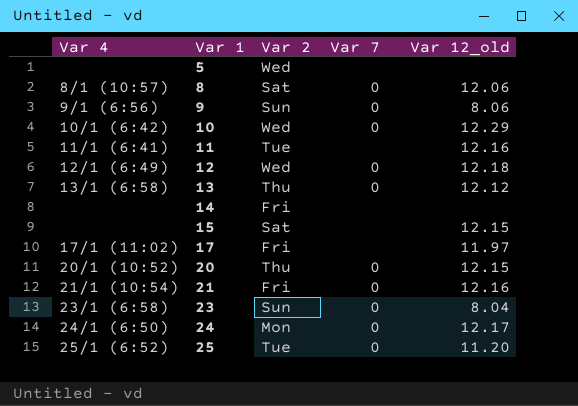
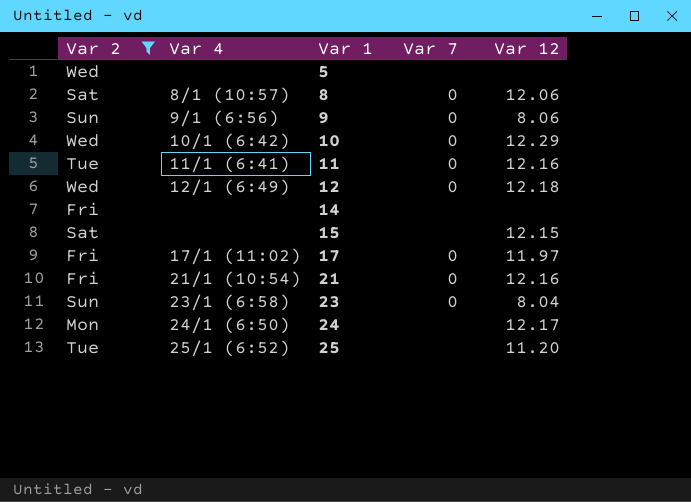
filter: none -> Var 2 != Thu
column Var 2 | position: 3 -> 1
column name: Var 12_old -> Var 12
11 | Var 7: none -> 0
17 | Var 7: none -> 0
24 | Var 7: 0 -> none
25 | Var 7: 0 -> none

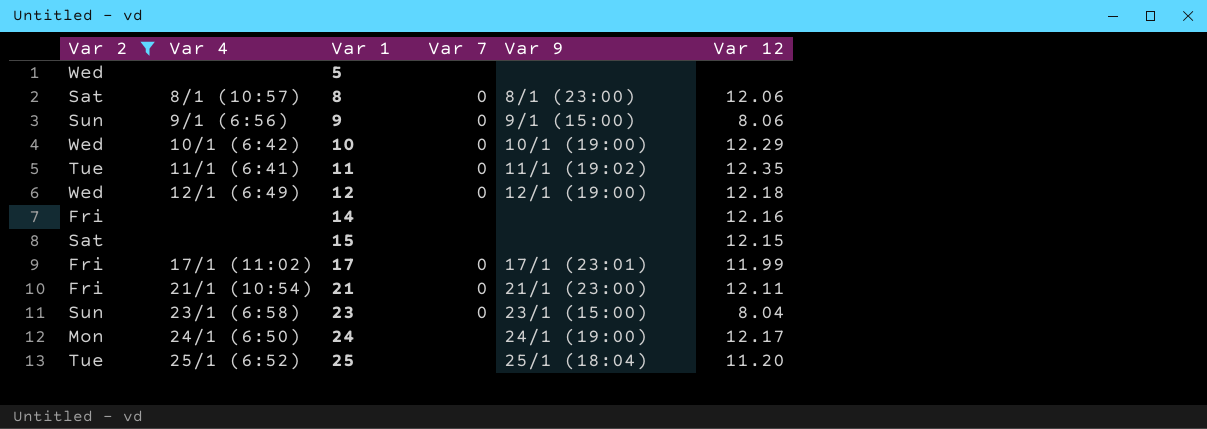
column Var 9 | position: none -> 5
11 | Var 12: 12.16 -> 12.35
14 | Var 12: none -> 12.16
17 | Var 12: 11.97 -> 11.99
21 | Var 12: 12.16 -> 12.11

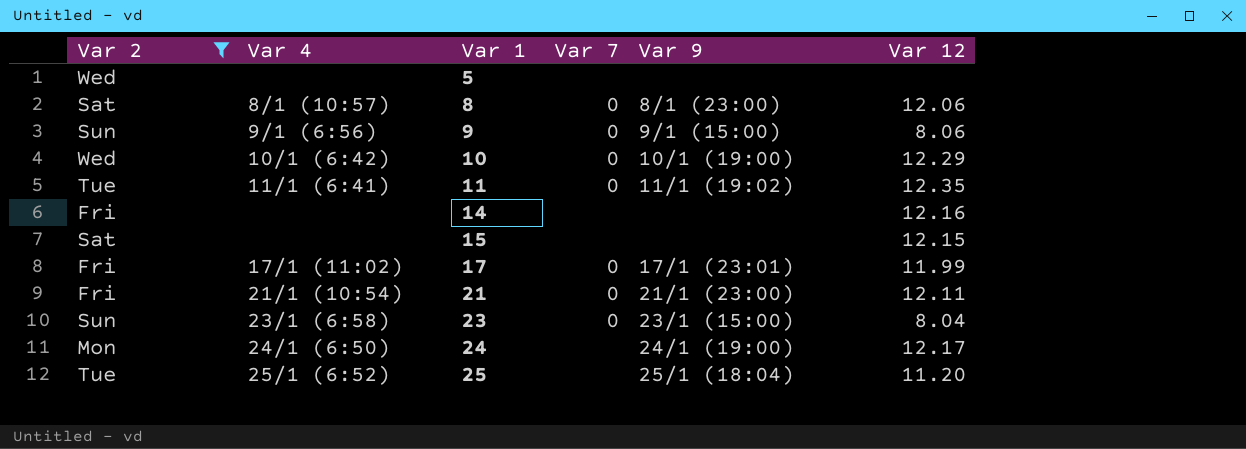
row 12: Wed | 12/1 (6:49) | 0 | 12/1 (19:00) | 12.18 -> none

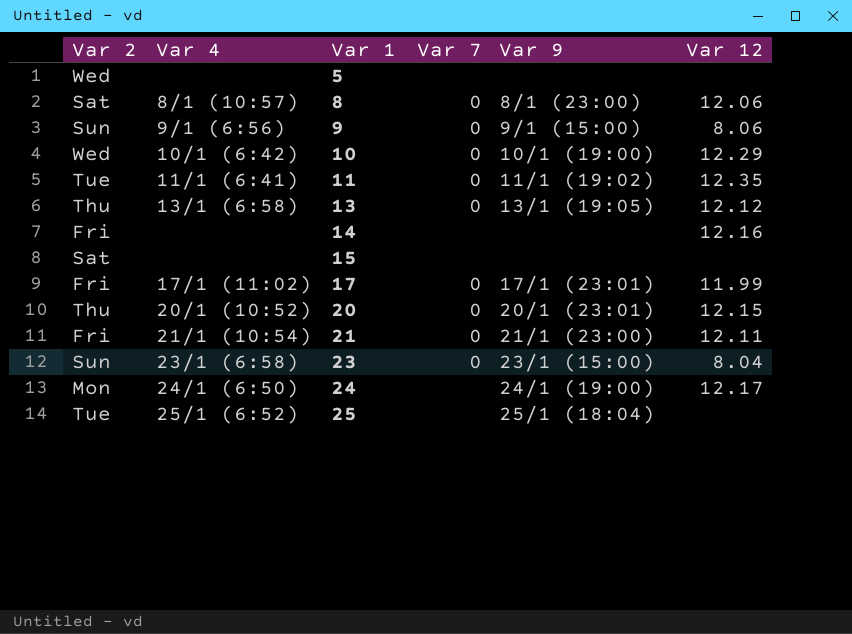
filter: Var 2 != Thu -> none
15 | Var 12: 12.15 -> none
25 | Var 12: 11.20 -> none

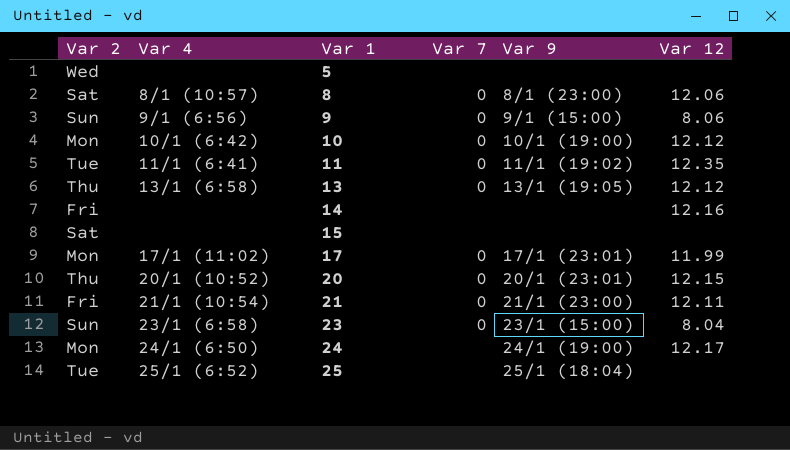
10 | Var 2: Wed -> Mon
10 | Var 12: 12.29 -> 12.12
17 | Var 2: Fri -> Mon

